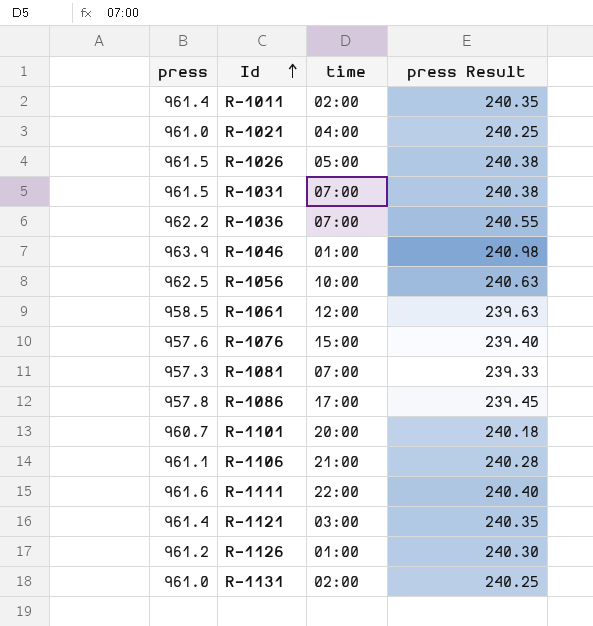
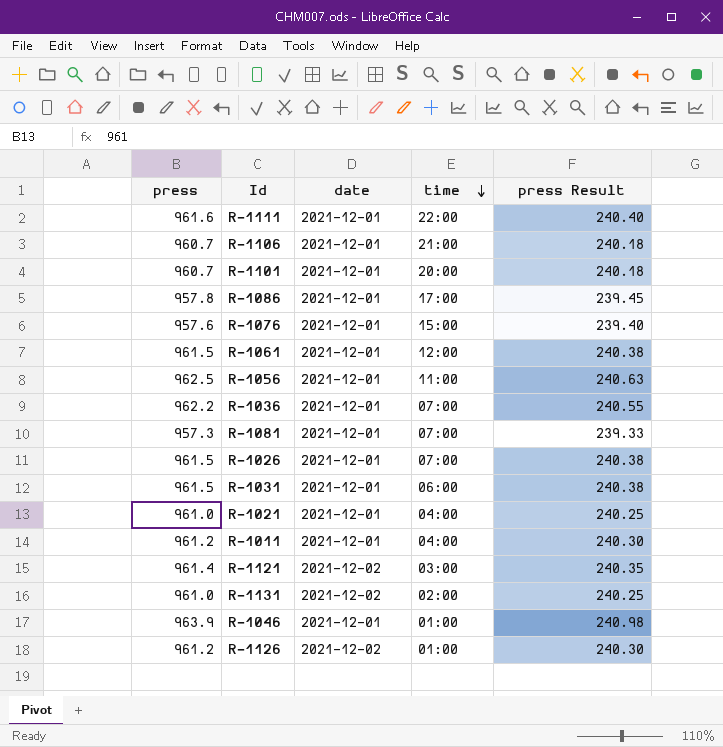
row order: Id ascending -> time descending
column date | position: none -> 3
R-1106 | press: 961.1 -> 960.7
R-1106 | press Result: 240.28 -> 240.18
R-1061 | press: 958.5 -> 961.5
R-1061 | press Result: 239.63 -> 240.38
R-1056 | time: 10:00 -> 11:00
R-1026 | time: 05:00 -> 07:00
R-1031 | time: 07:00 -> 06:00
R-1011 | press: 961.4 -> 961.2
R-1011 | time: 02:00 -> 04:00
R-1011 | press Result: 240.35 -> 240.30

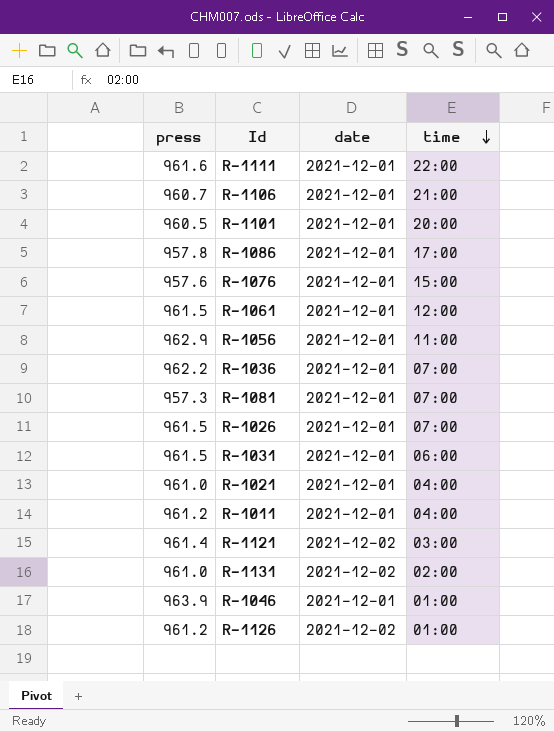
column press Result | formula: [press] * 0.25 -> none
R-1101 | press: 960.7 -> 960.5
R-1056 | press: 962.5 -> 962.9

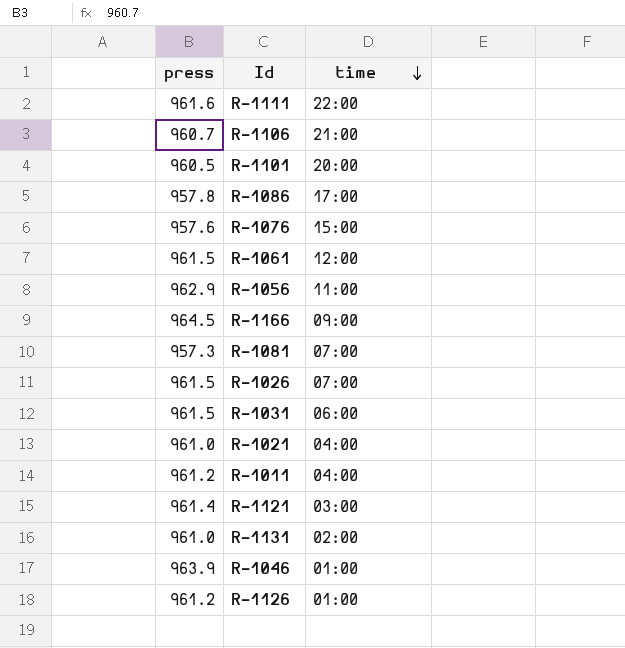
column date | position: 3 -> none
row R-1036: 962.2 | 2021-12-01 | 07:00 -> none
row R-1166: none -> 964.5 | 09:00

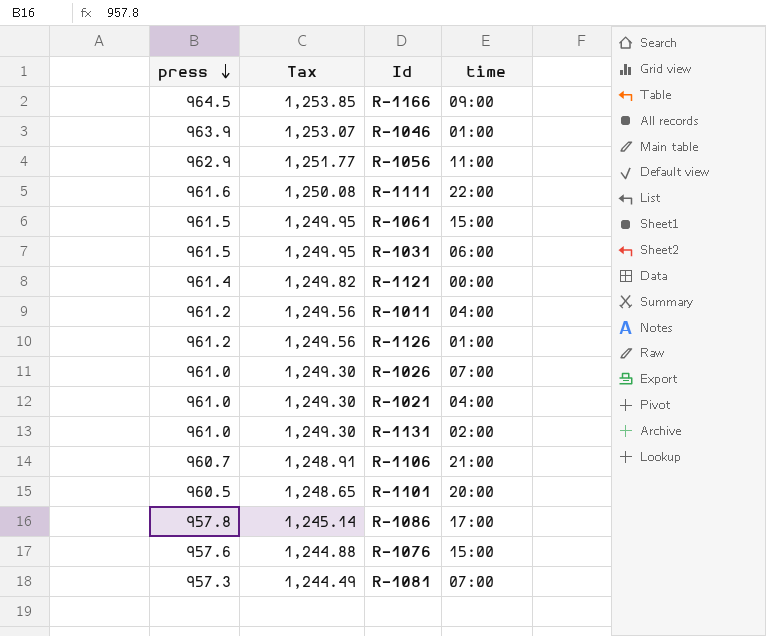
row order: time descending -> press descending
column Tax | formula: none -> [press] * 1.3
R-1061 | time: 12:00 -> 15:00
R-1121 | time: 03:00 -> 00:00
R-1026 | press: 961.5 -> 961.0

